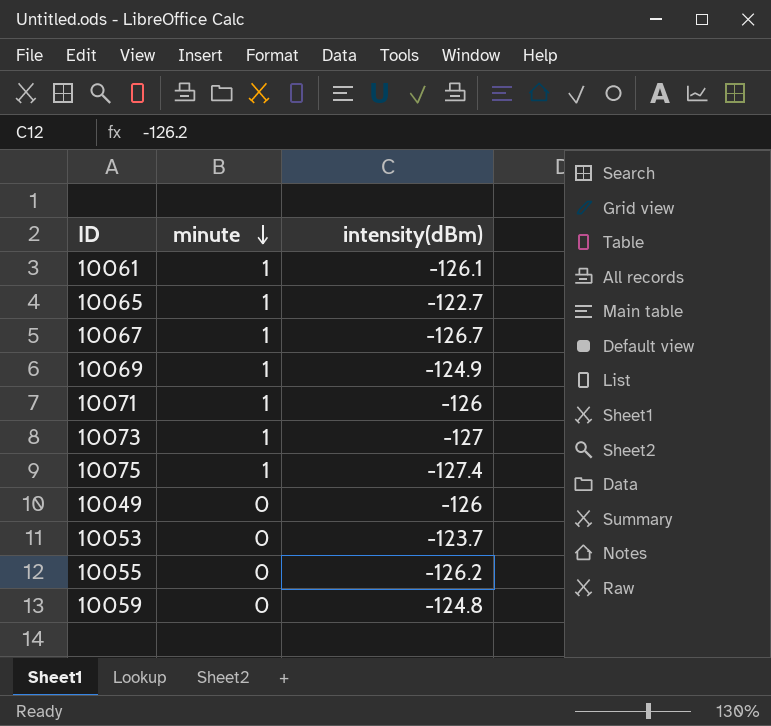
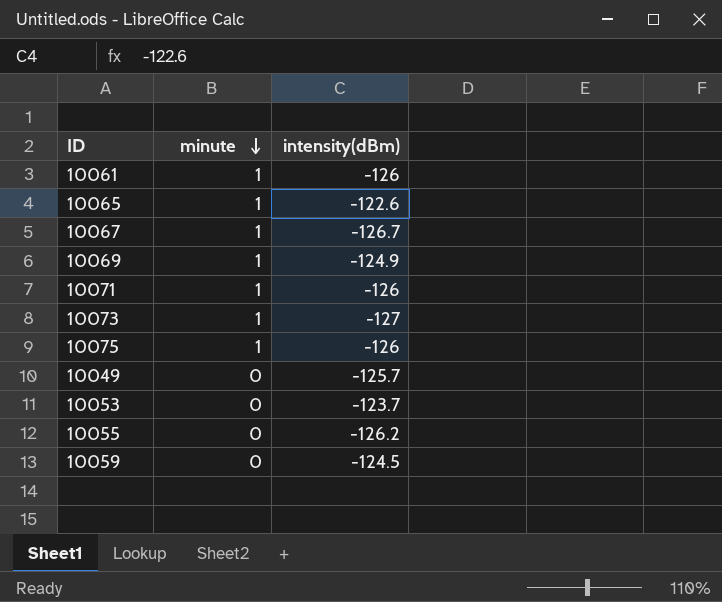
10061 | intensity(dBm): -126.1 -> -126
10065 | intensity(dBm): -122.7 -> -122.6
10075 | intensity(dBm): -127.4 -> -126
10049 | intensity(dBm): -126 -> -125.7
10059 | intensity(dBm): -124.8 -> -124.5

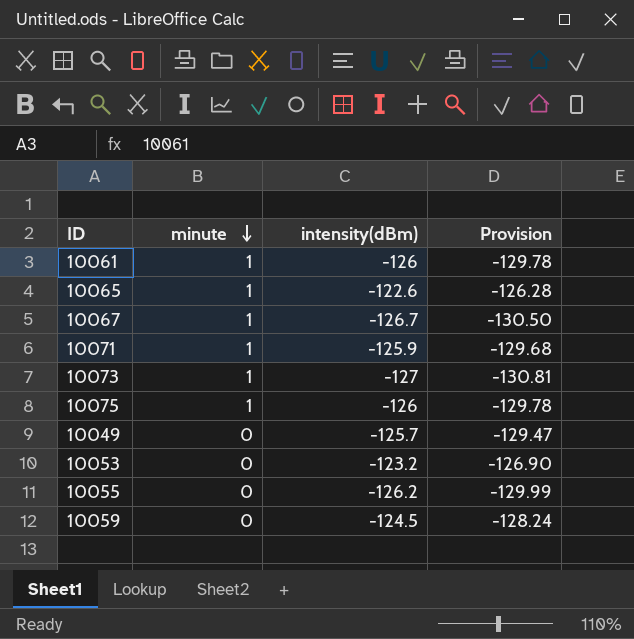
column Provision | formula: none -> [intensity(dBm)] * 1.03
row 10069: 1 | -124.9 -> none
10071 | intensity(dBm): -126 -> -125.9
10053 | intensity(dBm): -123.7 -> -123.2

